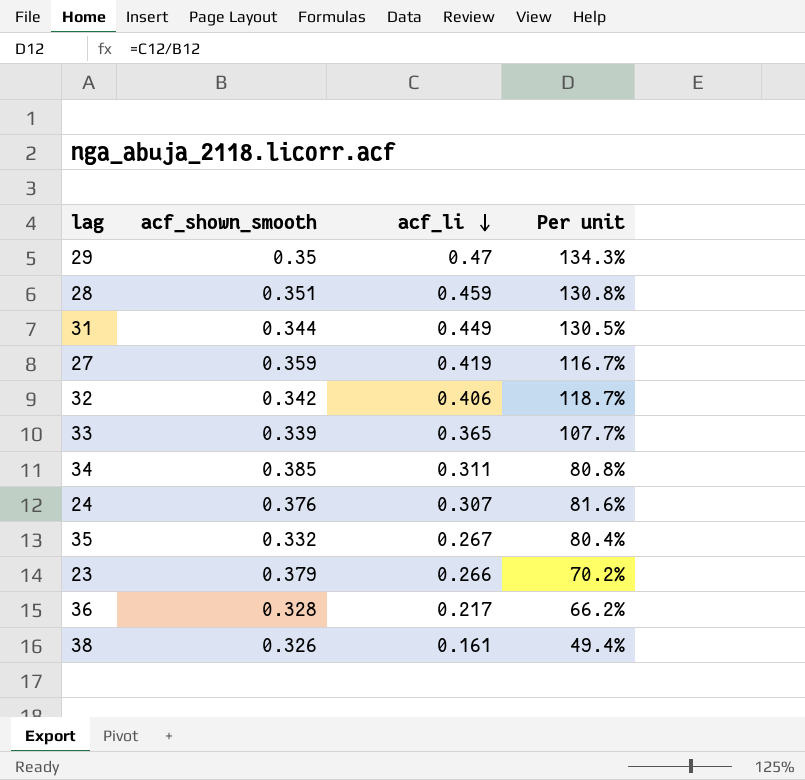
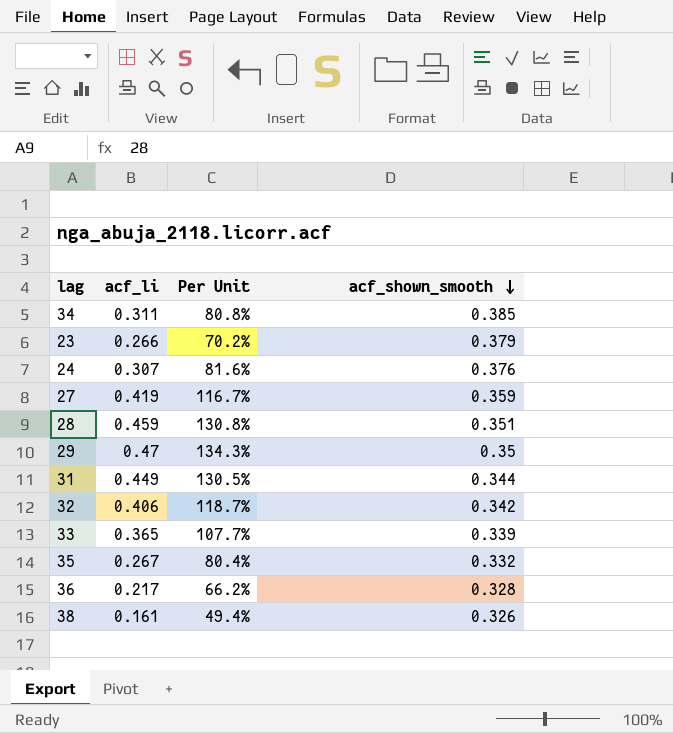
row order: acf_li descending -> acf_shown_smooth descending
column name: Per unit -> Per Unit
column acf_shown_smooth | position: 2 -> 4

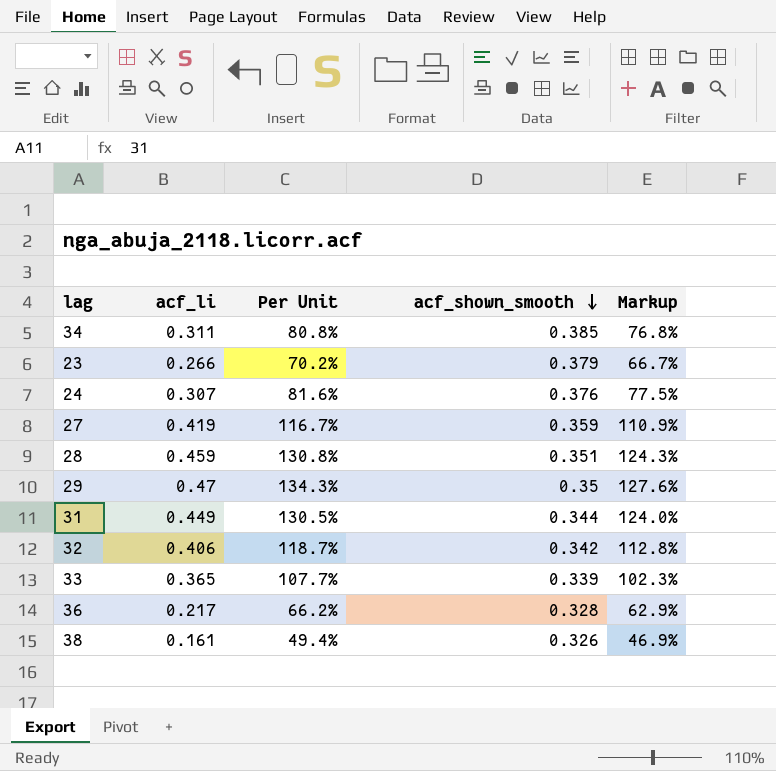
column Markup | formula: none -> [Per Unit] * 0.95
row 35: 0.267 | 80.4% | 0.332 -> none

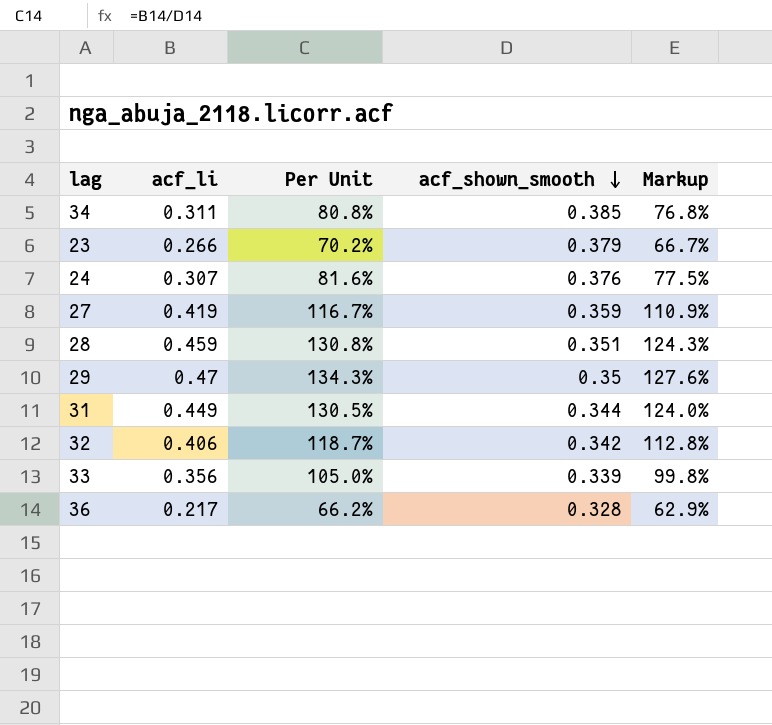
row 38: 0.161 | 49.4% | 0.326 | 46.9% -> none
33 | acf_li: 0.365 -> 0.356
33 | Per Unit: 107.7% -> 105.0%
33 | Markup: 102.3% -> 99.8%

